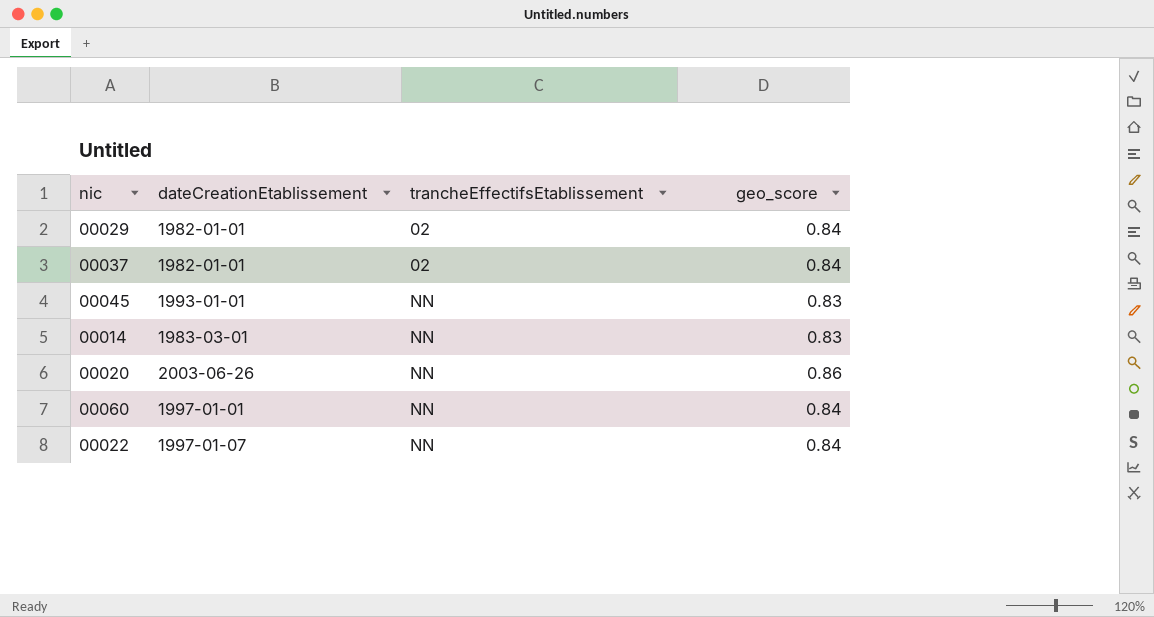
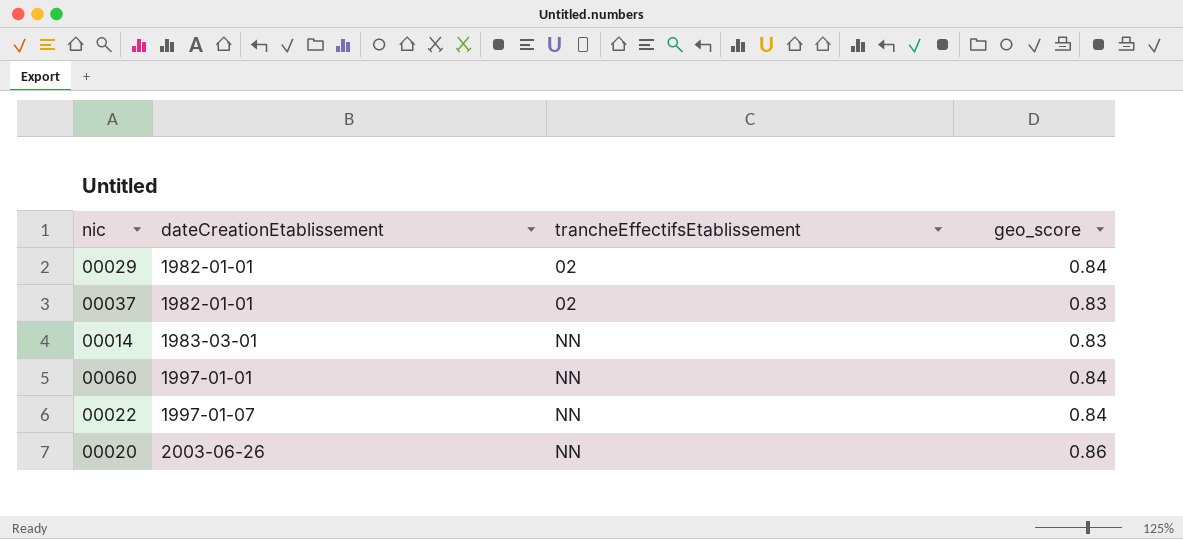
row order: trancheEffectifsEtablissement ascending -> dateCreationEtablissement ascending
row 00045: 1993-01-01 | NN | 0.83 -> none
00037 | geo_score: 0.84 -> 0.83

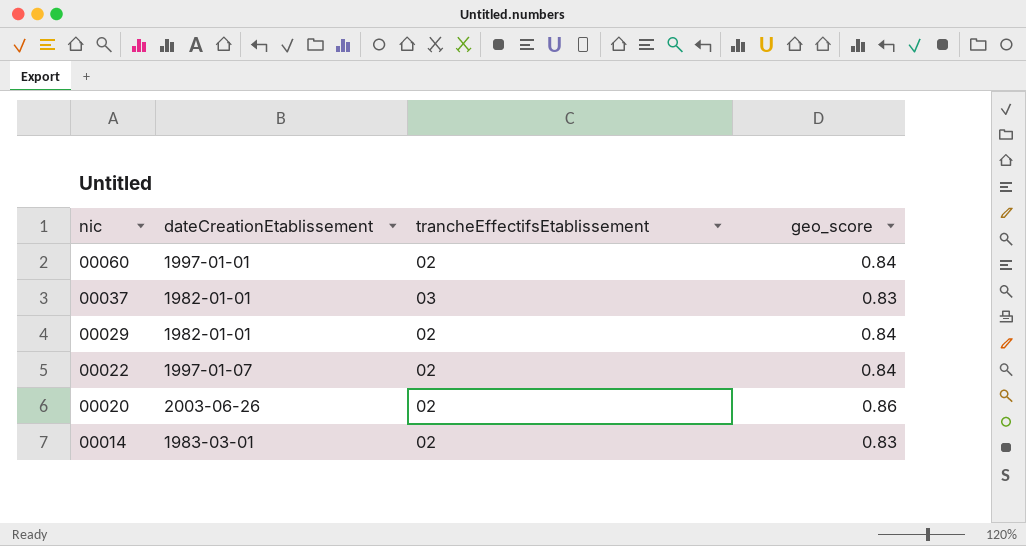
row order: dateCreationEtablissement ascending -> nic descending
00060 | trancheEffectifsEtablissement: NN -> 02
00037 | trancheEffectifsEtablissement: 02 -> 03
00022 | trancheEffectifsEtablissement: NN -> 02
00020 | trancheEffectifsEtablissement: NN -> 02
00014 | trancheEffectifsEtablissement: NN -> 02

